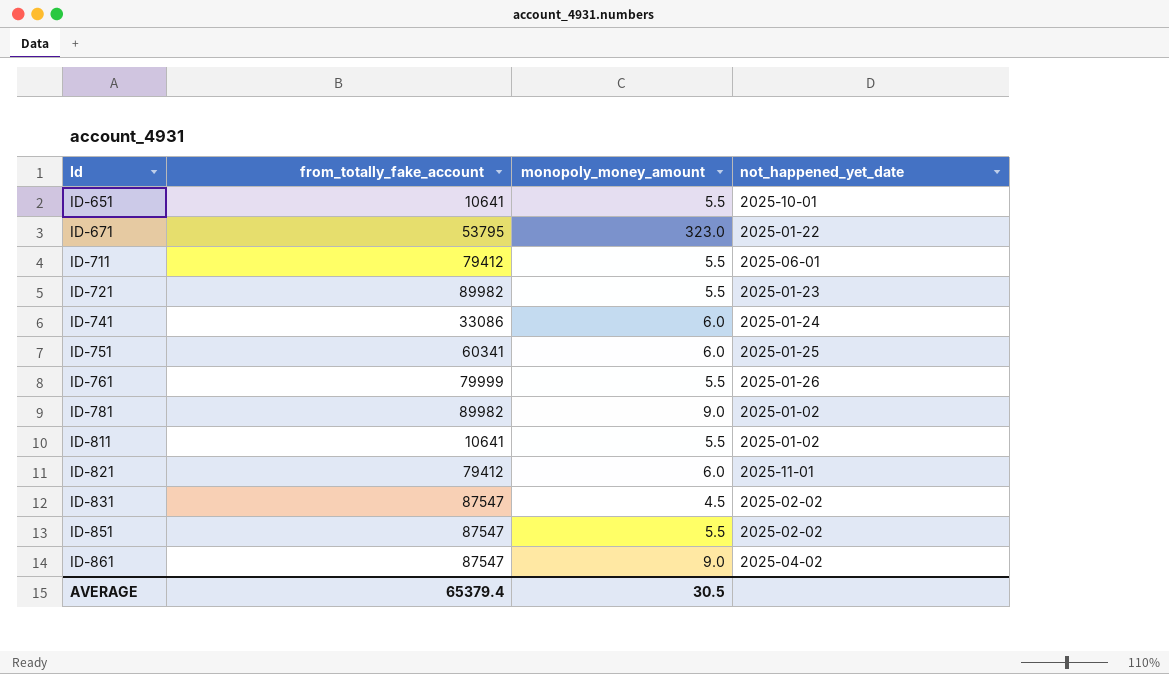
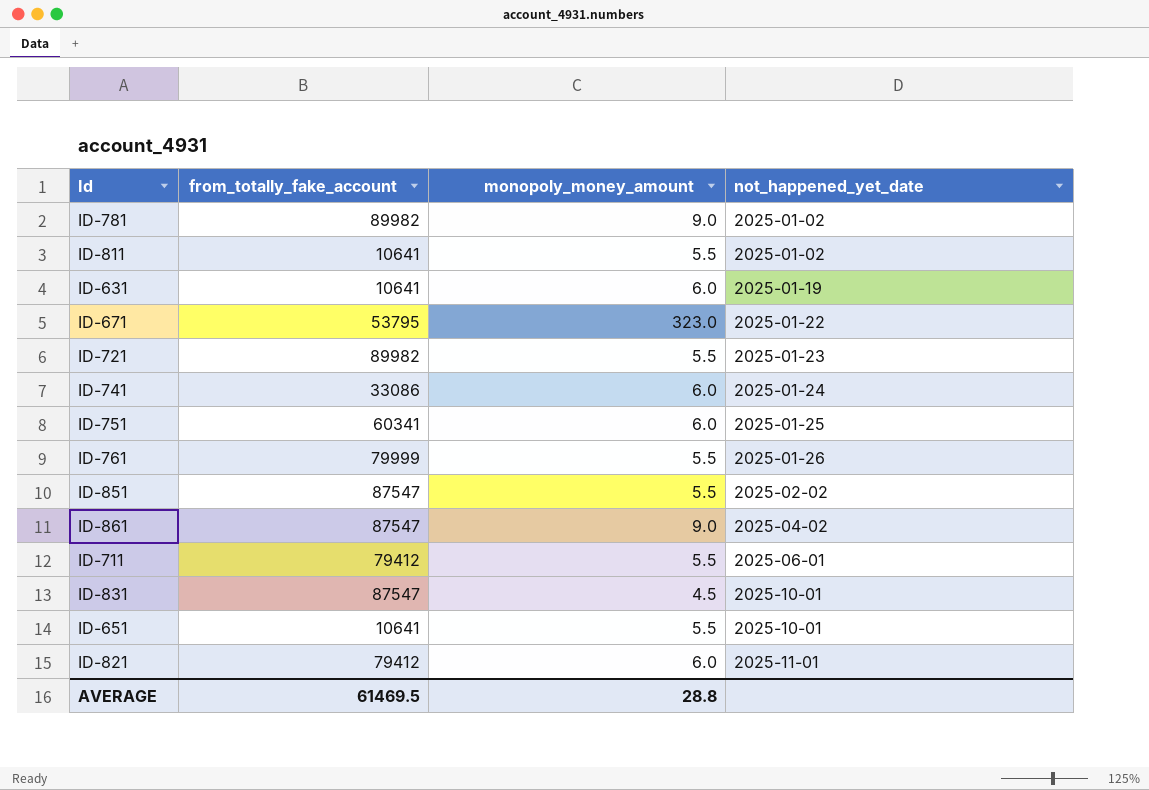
row order: Id ascending -> not_happened_yet_date ascending
row ID-631: none -> 10641 | 6.0 | 2025-01-19
ID-831 | not_happened_yet_date: 2025-02-02 -> 2025-10-01
AVERAGE | from_totally_fake_account: 65379.4 -> 61469.5
AVERAGE | monopoly_money_amount: 30.5 -> 28.8

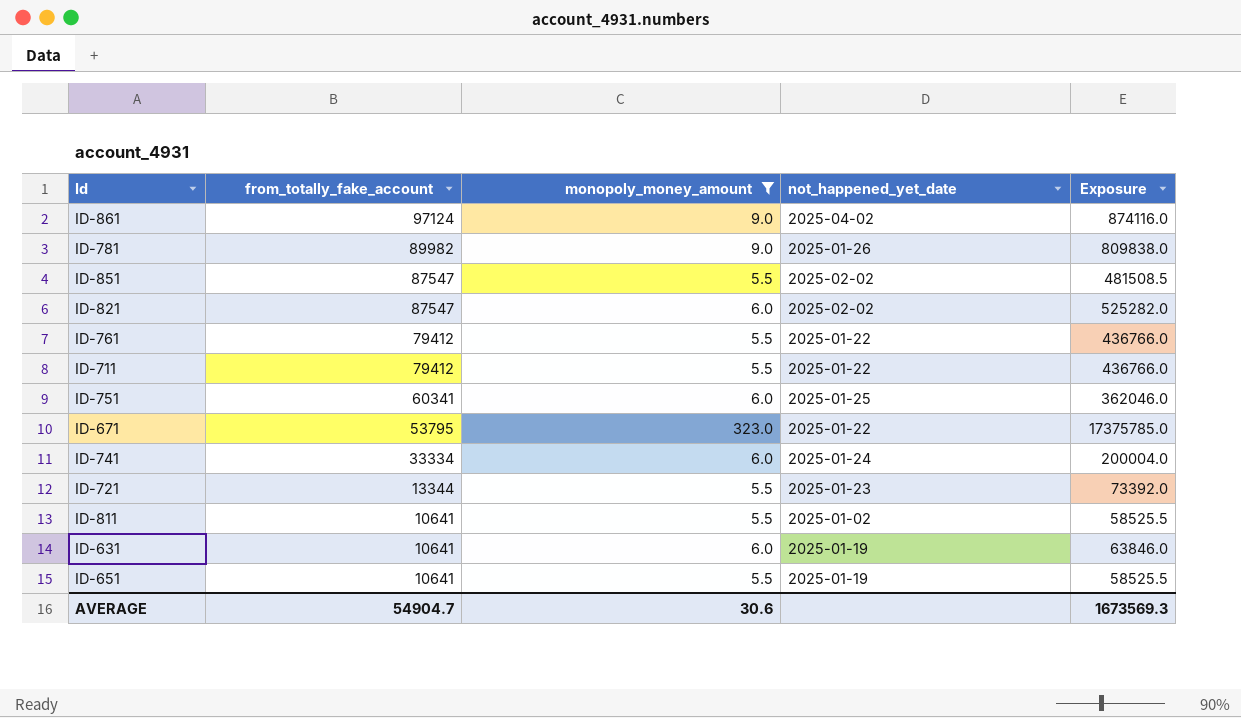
filter: none -> monopoly_money_amount != 4.5
row order: not_happened_yet_date ascending -> from_totally_fake_account descending
column Exposure | formula: none -> [from_totally_fake_account] * [monopoly_money_amount]
ID-861 | from_totally_fake_account: 87547 -> 97124
ID-781 | not_happened_yet_date: 2025-01-02 -> 2025-01-26
ID-821 | from_totally_fake_account: 79412 -> 87547
ID-821 | not_happened_yet_date: 2025-11-01 -> 2025-02-02
ID-761 | from_totally_fake_account: 79999 -> 79412
ID-761 | not_happened_yet_date: 2025-01-26 -> 2025-01-22
ID-711 | not_happened_yet_date: 2025-06-01 -> 2025-01-22
ID-741 | from_totally_fake_account: 33086 -> 33334
ID-721 | from_totally_fake_account: 89982 -> 13344
ID-651 | not_happened_yet_date: 2025-10-01 -> 2025-01-19
AVERAGE | from_totally_fake_account: 61469.5 -> 54904.7
AVERAGE | monopoly_money_amount: 28.8 -> 30.6

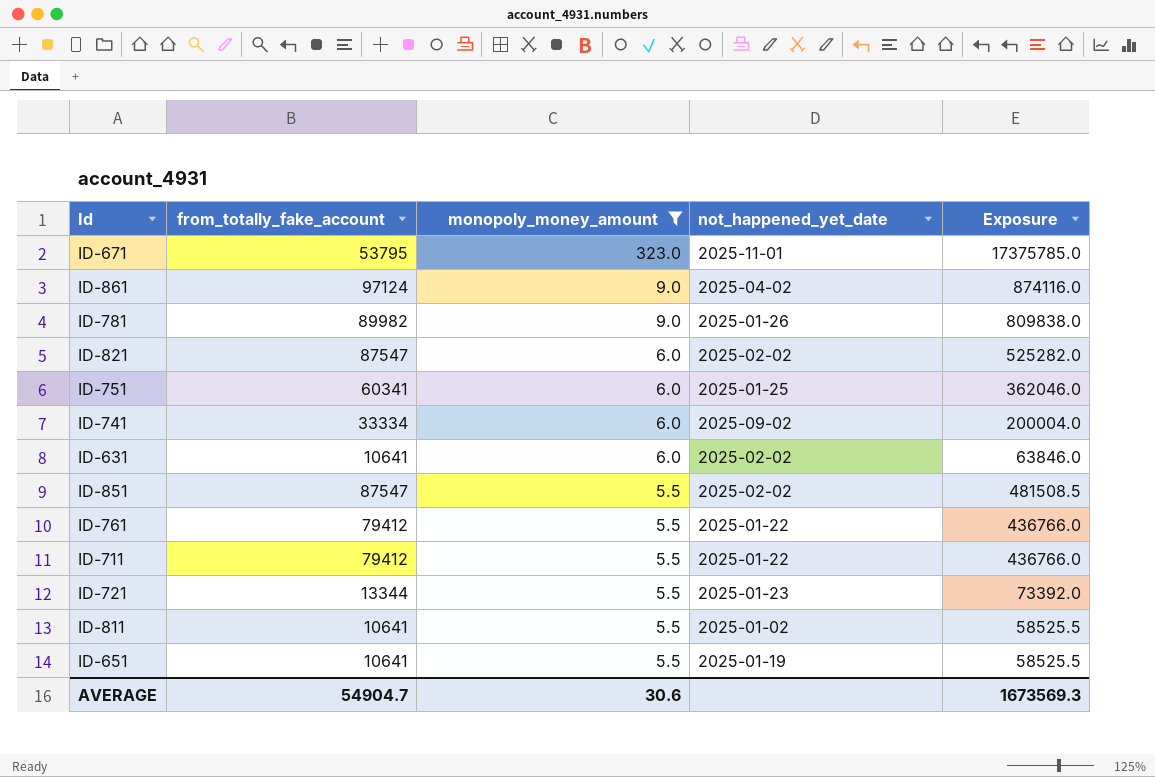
row order: from_totally_fake_account descending -> monopoly_money_amount descending
ID-671 | not_happened_yet_date: 2025-01-22 -> 2025-11-01
ID-741 | not_happened_yet_date: 2025-01-24 -> 2025-09-02
ID-631 | not_happened_yet_date: 2025-01-19 -> 2025-02-02

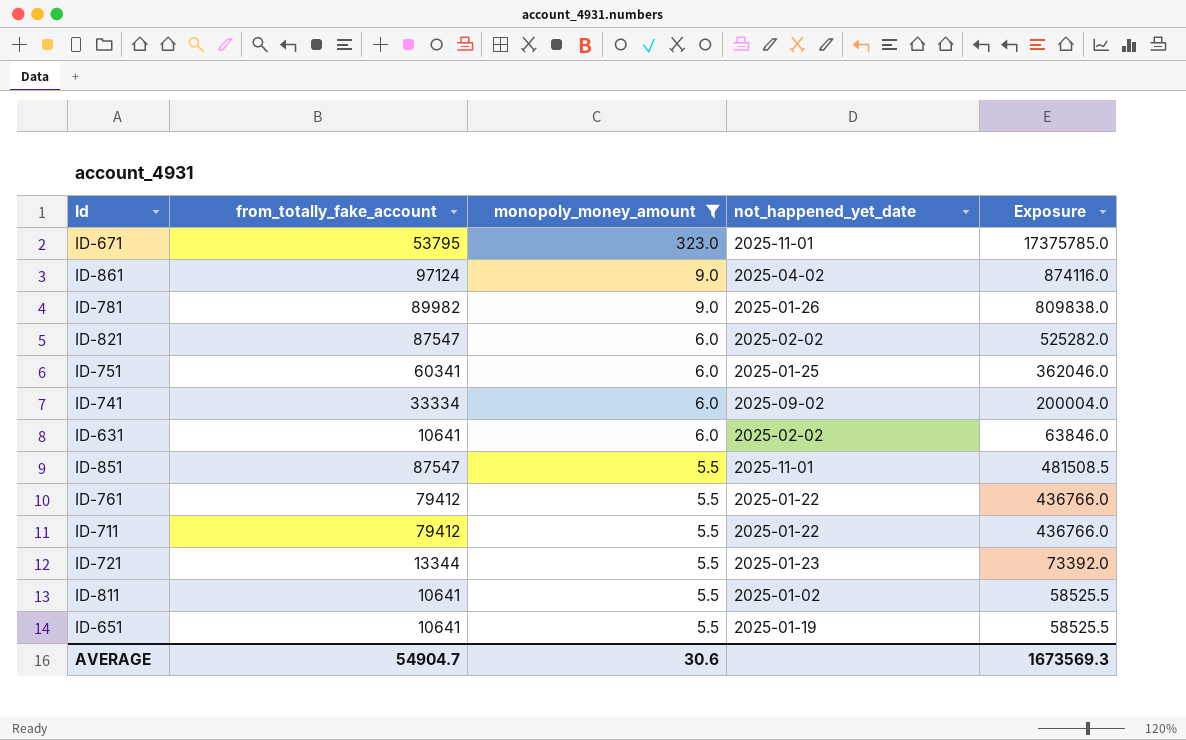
ID-851 | not_happened_yet_date: 2025-02-02 -> 2025-11-01

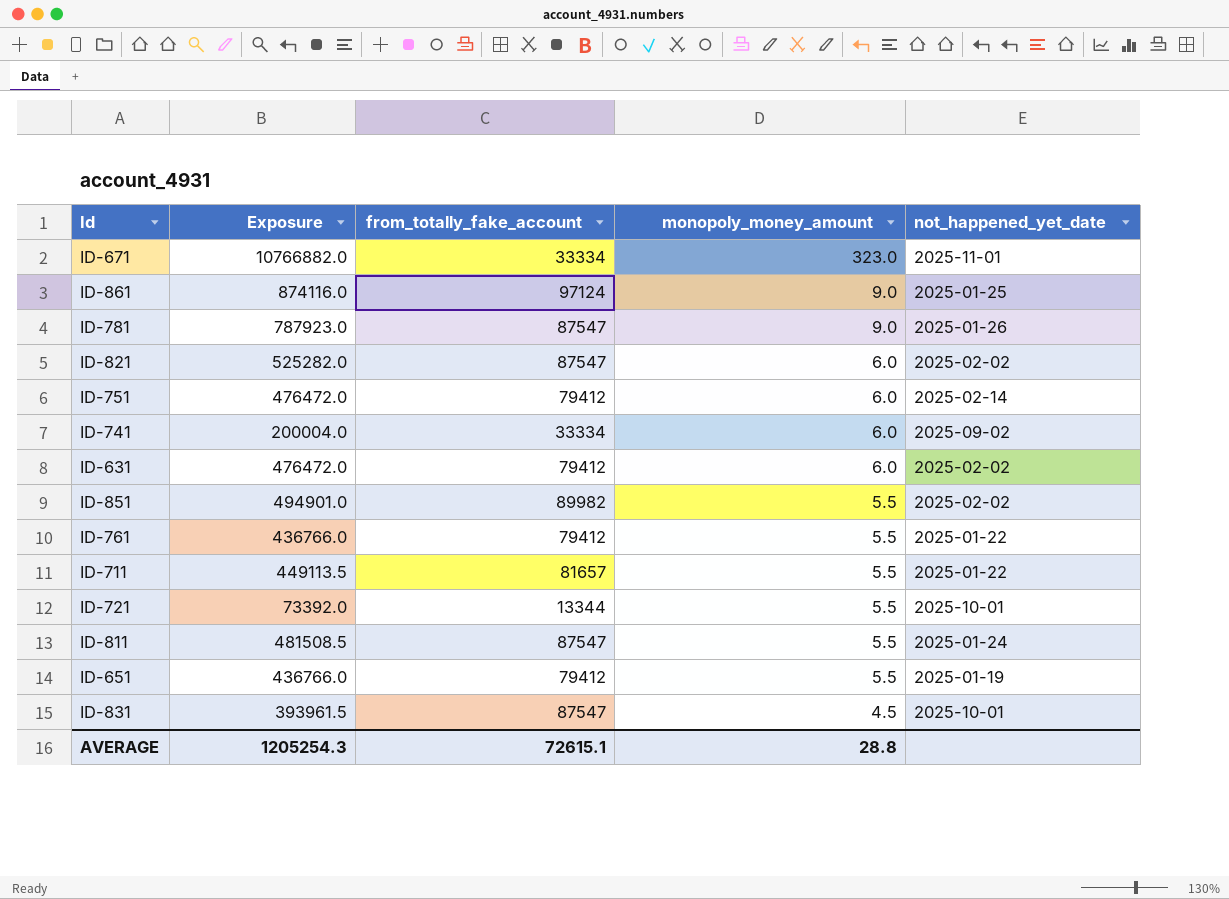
filter: monopoly_money_amount != 4.5 -> none
column Exposure | position: 5 -> 2
ID-671 | Exposure: 17375785.0 -> 10766882.0
ID-671 | from_totally_fake_account: 53795 -> 33334
ID-861 | not_happened_yet_date: 2025-04-02 -> 2025-01-25
ID-781 | Exposure: 809838.0 -> 787923.0
ID-781 | from_totally_fake_account: 89982 -> 87547
ID-751 | Exposure: 362046.0 -> 476472.0
ID-751 | from_totally_fake_account: 60341 -> 79412
ID-751 | not_happened_yet_date: 2025-01-25 -> 2025-02-14
ID-631 | Exposure: 63846.0 -> 476472.0
ID-631 | from_totally_fake_account: 10641 -> 79412
ID-851 | Exposure: 481508.5 -> 494901.0
ID-851 | from_totally_fake_account: 87547 -> 89982
ID-851 | not_happened_yet_date: 2025-11-01 -> 2025-02-02
ID-711 | Exposure: 436766.0 -> 449113.5
ID-711 | from_totally_fake_account: 79412 -> 81657
ID-721 | not_happened_yet_date: 2025-01-23 -> 2025-10-01
ID-811 | Exposure: 58525.5 -> 481508.5
ID-811 | from_totally_fake_account: 10641 -> 87547
ID-811 | not_happened_yet_date: 2025-01-02 -> 2025-01-24
ID-651 | Exposure: 58525.5 -> 436766.0
ID-651 | from_totally_fake_account: 10641 -> 79412
AVERAGE | Exposure: 1673569.3 -> 1205254.3
AVERAGE | from_totally_fake_account: 54904.7 -> 72615.1
AVERAGE | monopoly_money_amount: 30.6 -> 28.8

